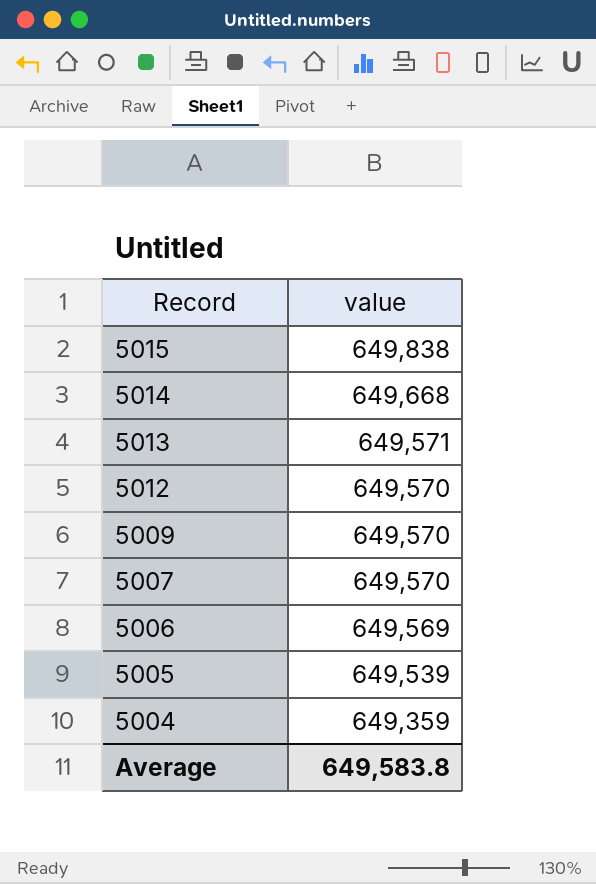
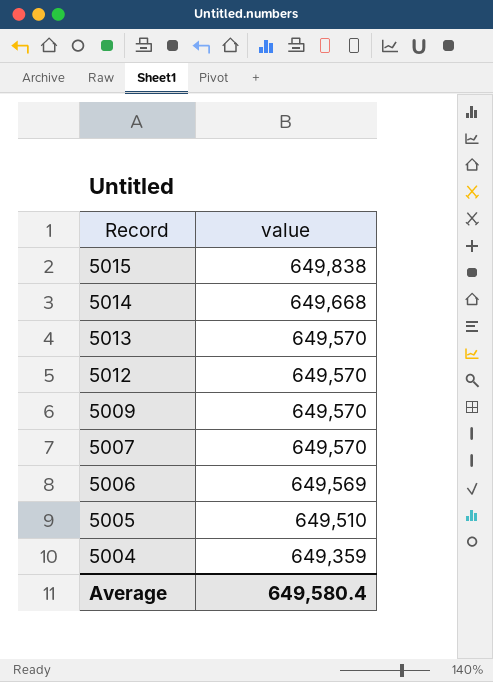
5013 | value: 649,571 -> 649,570
5005 | value: 649,539 -> 649,510
Average | value: 649,583.8 -> 649,580.4

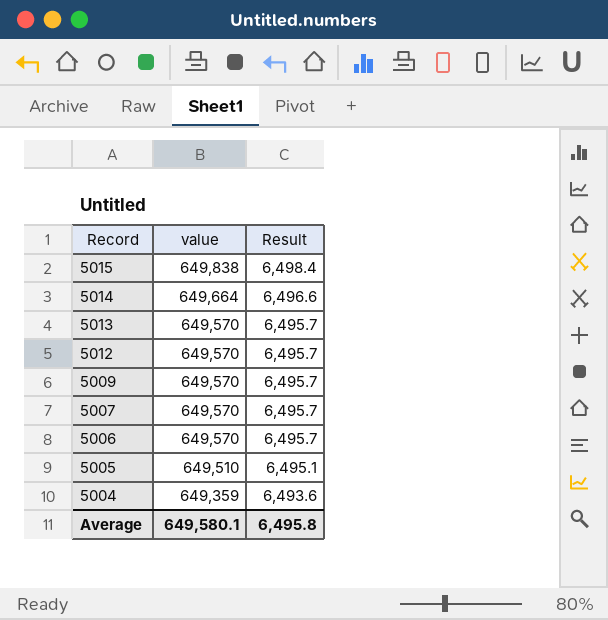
column Result | formula: none -> [value] * 0.01
5014 | value: 649,668 -> 649,664
5006 | value: 649,569 -> 649,570
Average | value: 649,580.4 -> 649,580.1

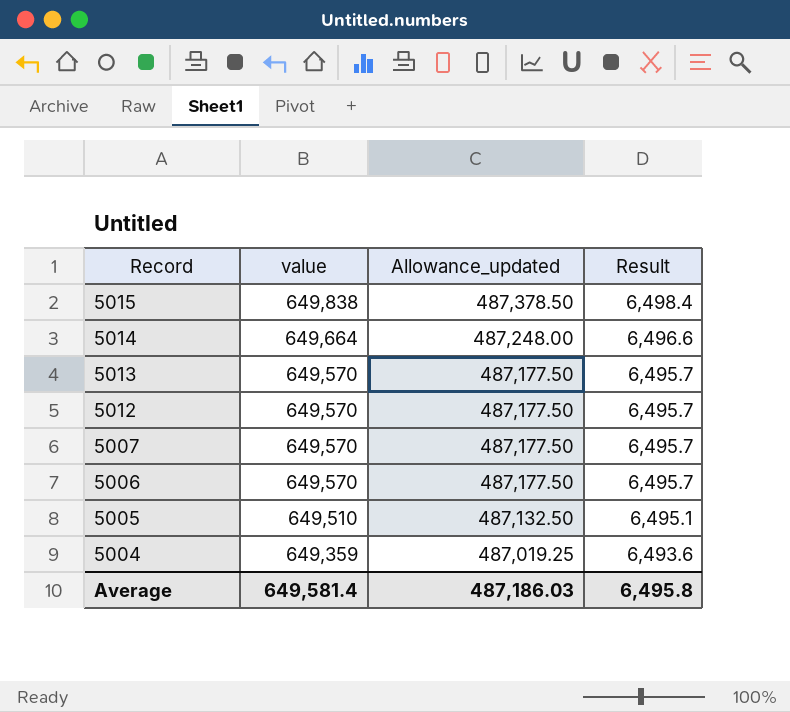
column Allowance_updated | formula: none -> [value] * 0.75
row 5009: 649,570 | 6,495.7 -> none
Average | value: 649,580.1 -> 649,581.4

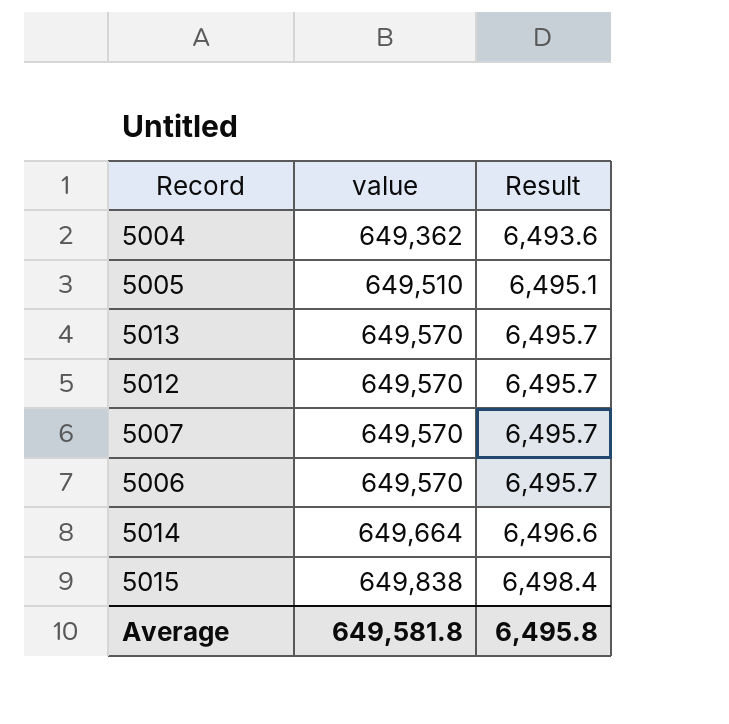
row order: Record descending -> value ascending
column Allowance_updated | formula: [value] * 0.75 -> none
5004 | value: 649,359 -> 649,362
Average | value: 649,581.4 -> 649,581.8

